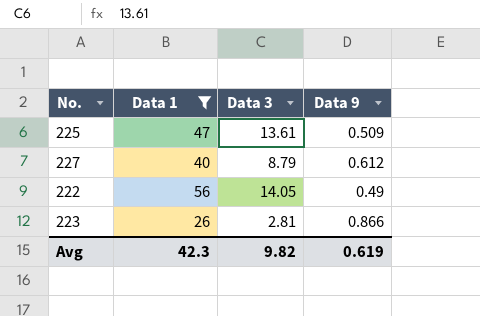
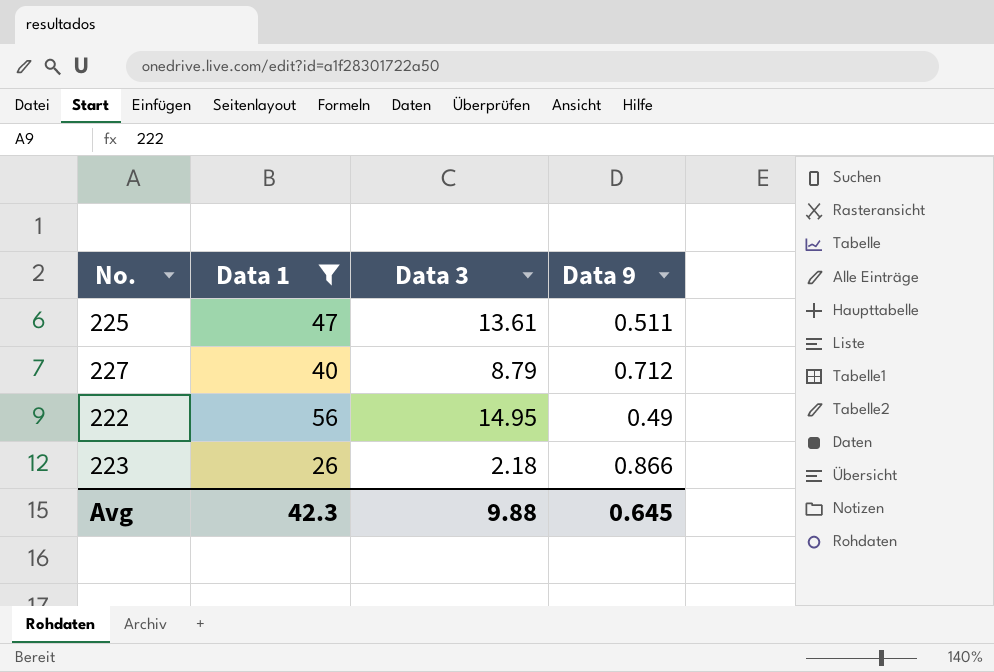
225 | Data 9: 0.509 -> 0.511
227 | Data 9: 0.612 -> 0.712
222 | Data 3: 14.05 -> 14.95
223 | Data 3: 2.81 -> 2.18
Avg | Data 3: 9.82 -> 9.88
Avg | Data 9: 0.619 -> 0.645

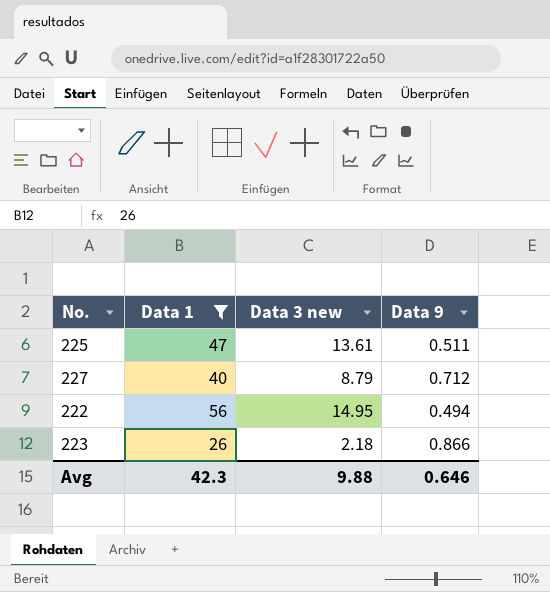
column name: Data 3 -> Data 3 new
222 | Data 9: 0.49 -> 0.494
Avg | Data 9: 0.645 -> 0.646

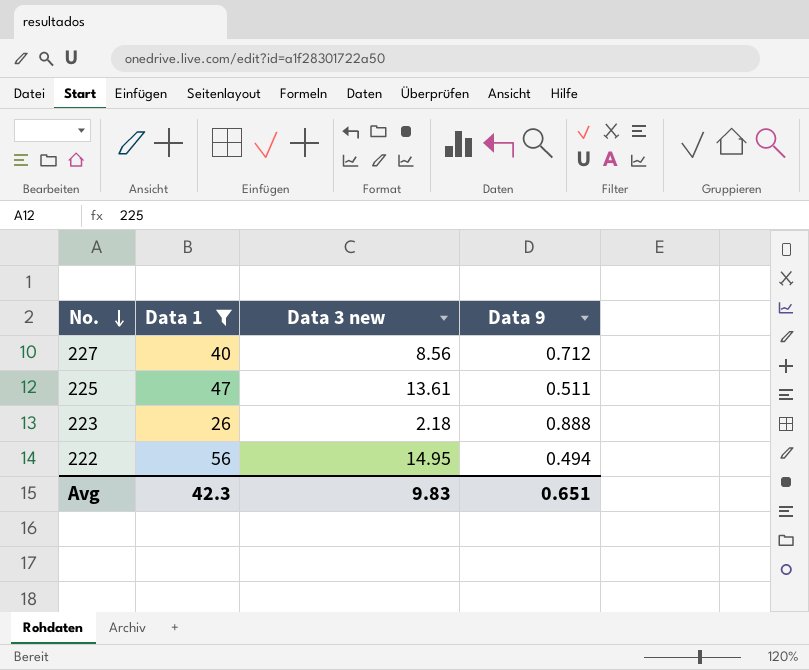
row order: none -> No. descending
227 | Data 3 new: 8.79 -> 8.56
223 | Data 9: 0.866 -> 0.888
Avg | Data 3 new: 9.88 -> 9.83
Avg | Data 9: 0.646 -> 0.651

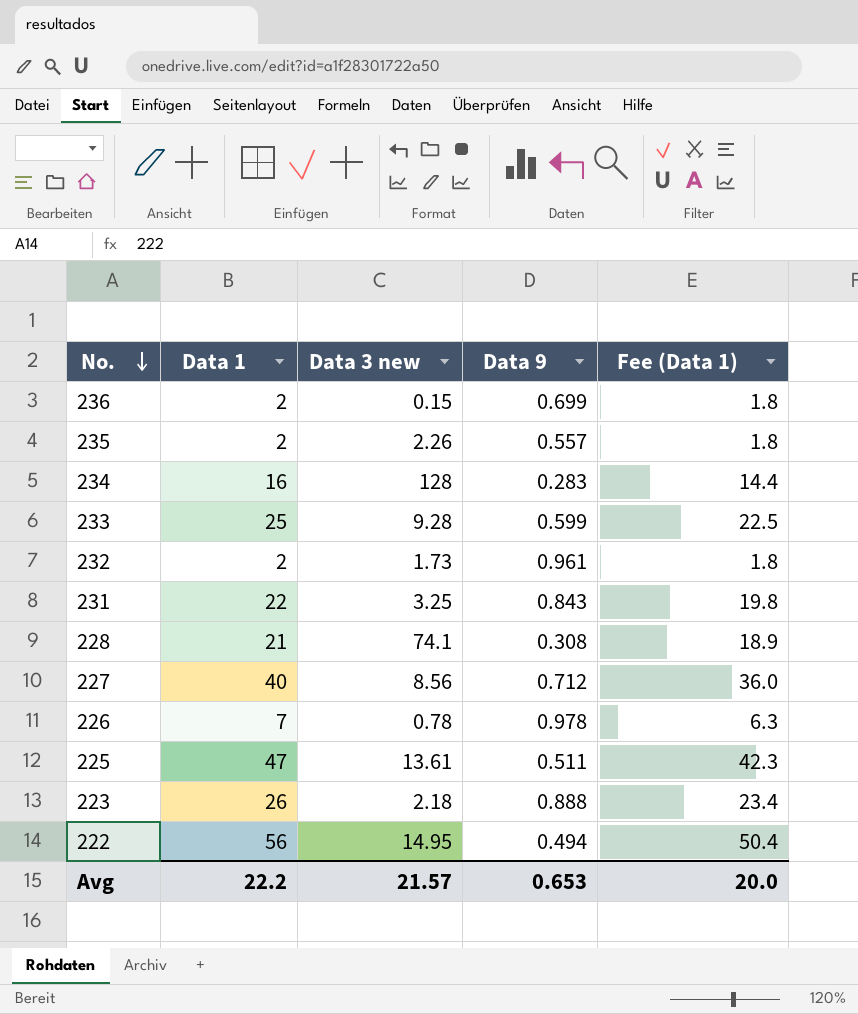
filter: Data 1 >= 26 -> none
column Fee (Data 1) | formula: none -> [Data 1] * 0.9
Avg | Data 1: 42.3 -> 22.2
Avg | Data 3 new: 9.83 -> 21.57
Avg | Data 9: 0.651 -> 0.653

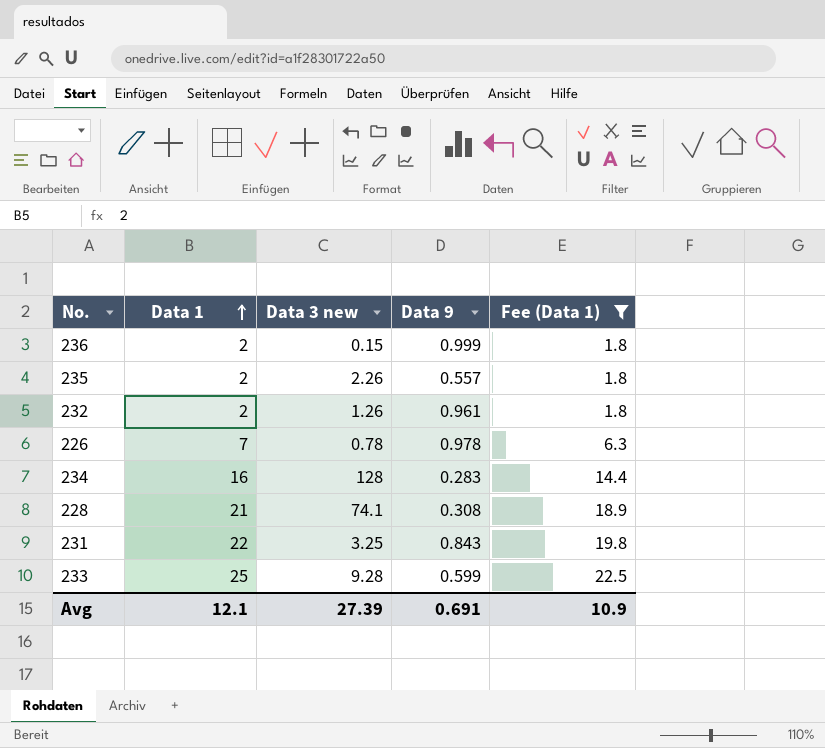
filter: none -> Fee (Data 1) <= 22.5
row order: No. descending -> Data 1 ascending
236 | Data 9: 0.699 -> 0.999
232 | Data 3 new: 1.73 -> 1.26
Avg | Data 1: 22.2 -> 12.1
Avg | Data 3 new: 21.57 -> 27.39
Avg | Data 9: 0.653 -> 0.691
Avg | Fee (Data 1): 20.0 -> 10.9

